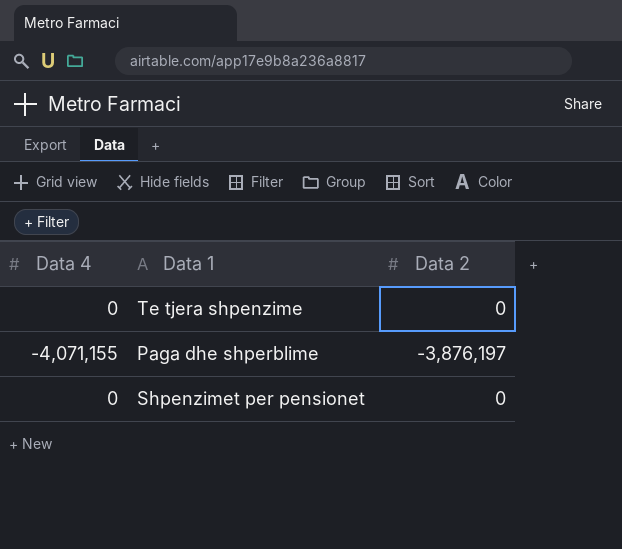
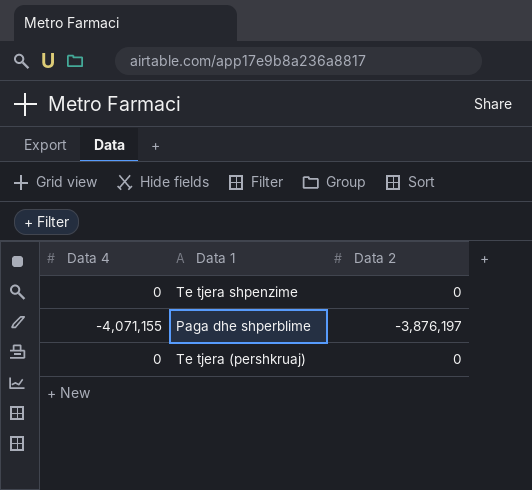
row Shpenzimet per pensionet: 0 | 0 -> none
row Te tjera (pershkruaj): none -> 0 | 0

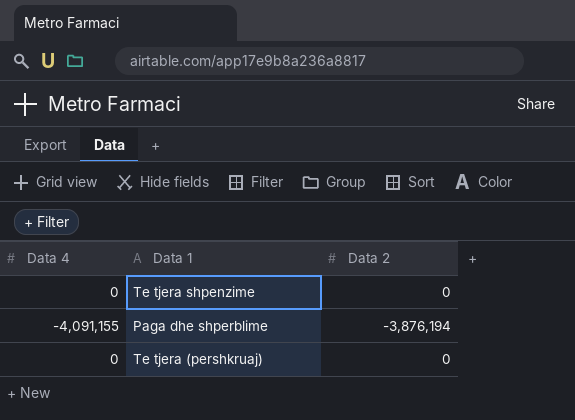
Paga dhe shperblime | Data 4: -4,071,155 -> -4,091,155
Paga dhe shperblime | Data 2: -3,876,197 -> -3,876,194

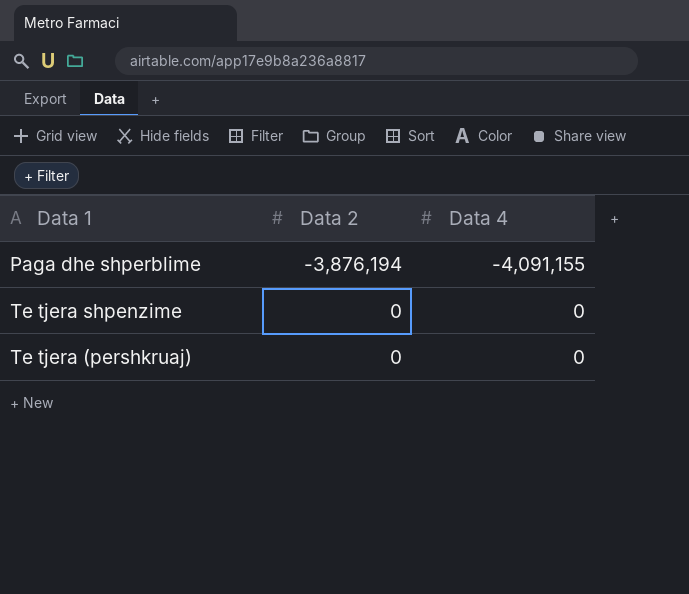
row order: none -> Data 2 ascending
column Data 4 | position: 1 -> 3

